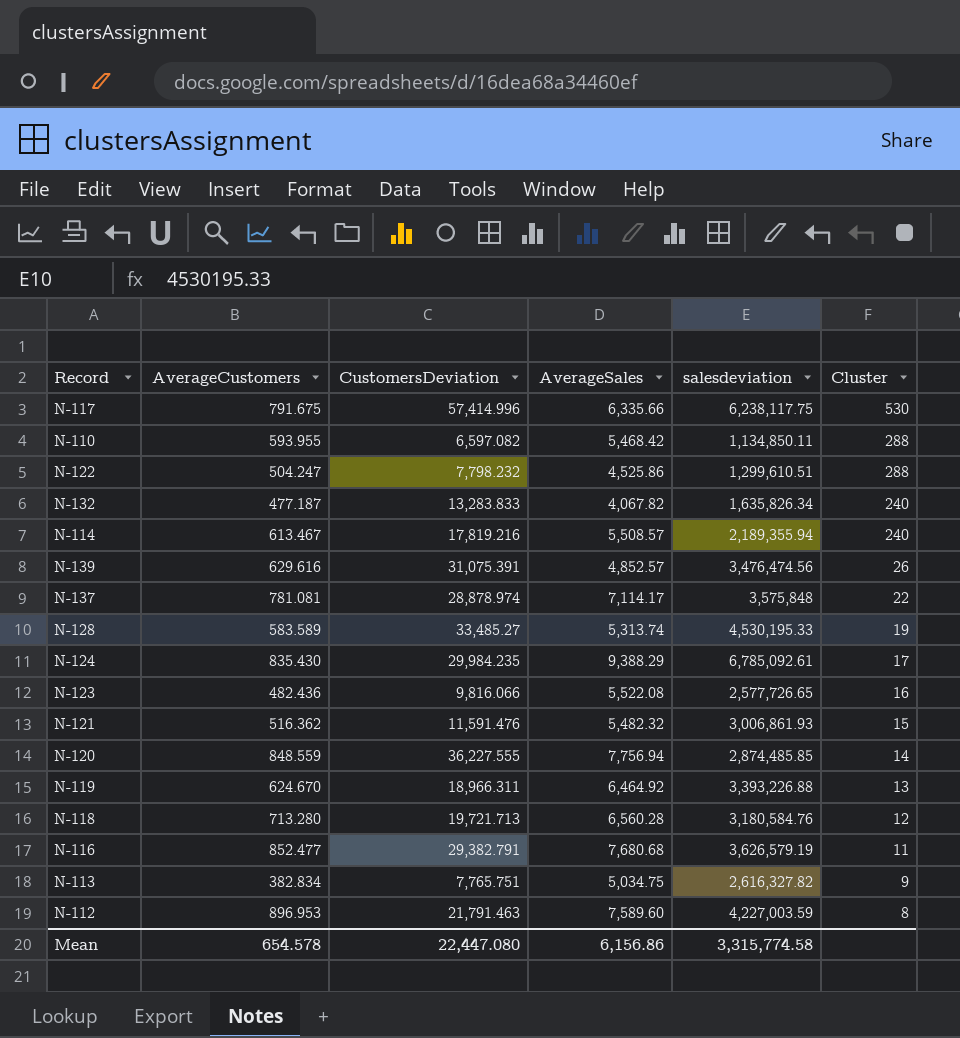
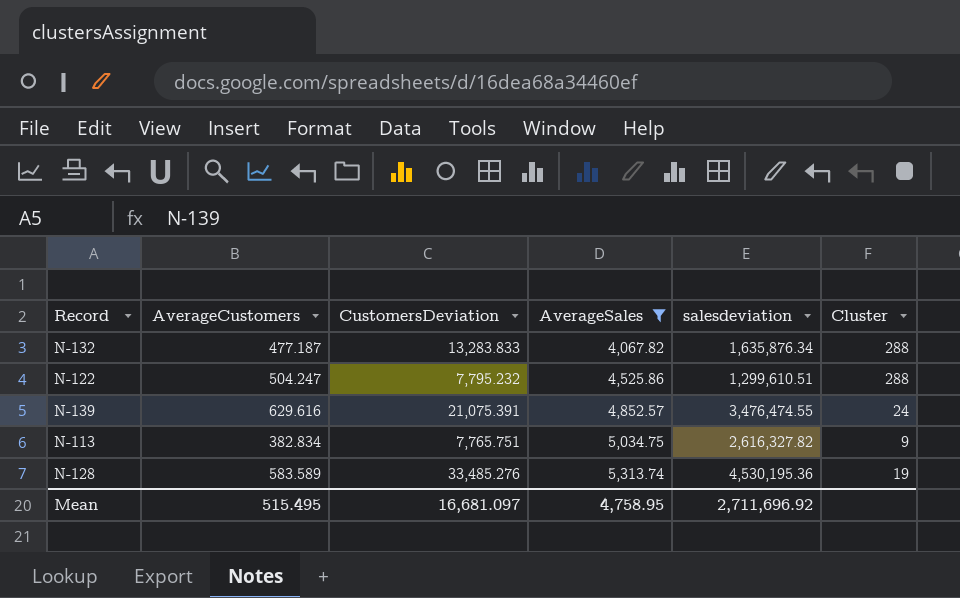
filter: none -> AverageSales <= 5,313.74
row order: Cluster descending -> AverageSales ascending
N-132 | salesdeviation: 1,635,826.34 -> 1,635,876.34
N-132 | Cluster: 240 -> 288
N-122 | CustomersDeviation: 7,798.232 -> 7,795.232
N-139 | CustomersDeviation: 31,075.391 -> 21,075.391
N-139 | salesdeviation: 3,476,474.56 -> 3,476,474.55
N-139 | Cluster: 26 -> 24
N-128 | CustomersDeviation: 33,485.27 -> 33,485.276
N-128 | salesdeviation: 4,530,195.33 -> 4,530,195.36
Mean | AverageCustomers: 654.578 -> 515.495
Mean | CustomersDeviation: 22,447.080 -> 16,681.097
Mean | AverageSales: 6,156.86 -> 4,758.95
Mean | salesdeviation: 3,315,774.58 -> 2,711,696.92

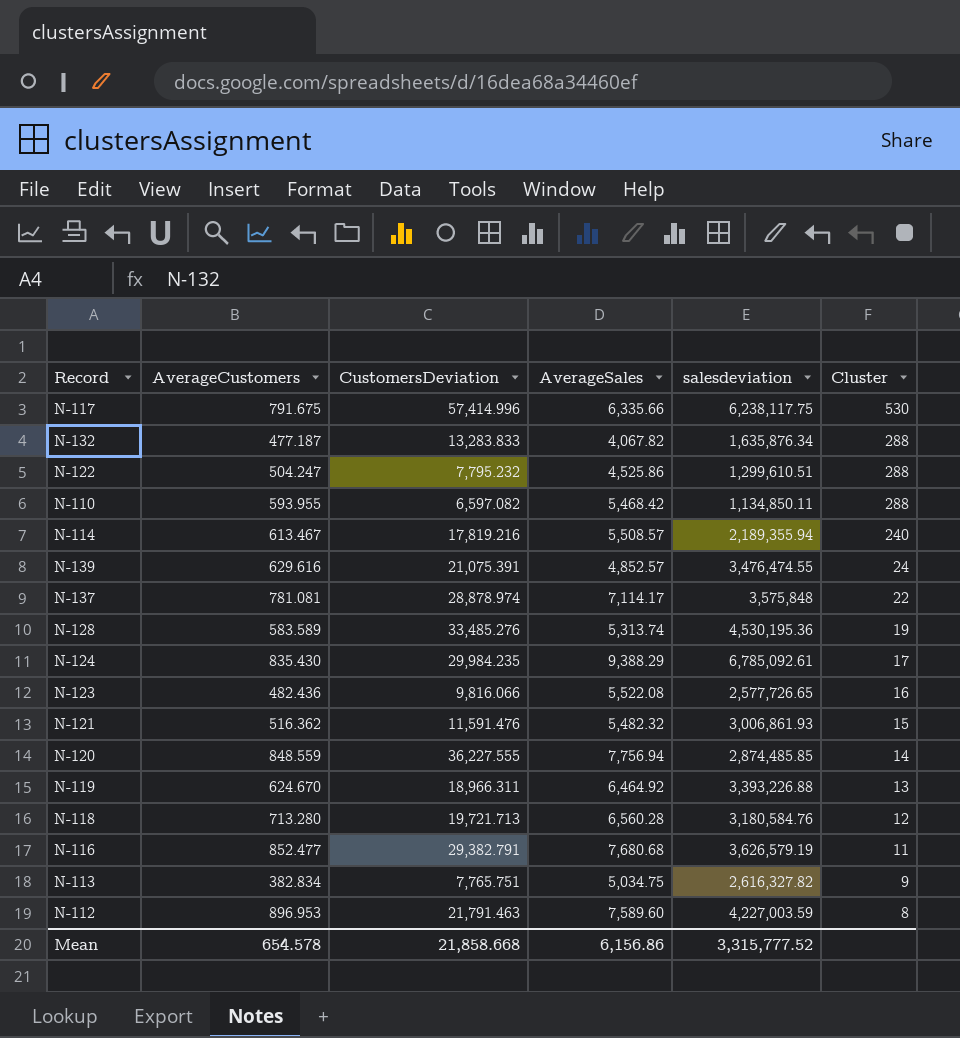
filter: AverageSales <= 5,313.74 -> none
row order: AverageSales ascending -> Cluster descending
Mean | AverageCustomers: 515.495 -> 654.578
Mean | CustomersDeviation: 16,681.097 -> 21,858.668
Mean | AverageSales: 4,758.95 -> 6,156.86
Mean | salesdeviation: 2,711,696.92 -> 3,315,777.52

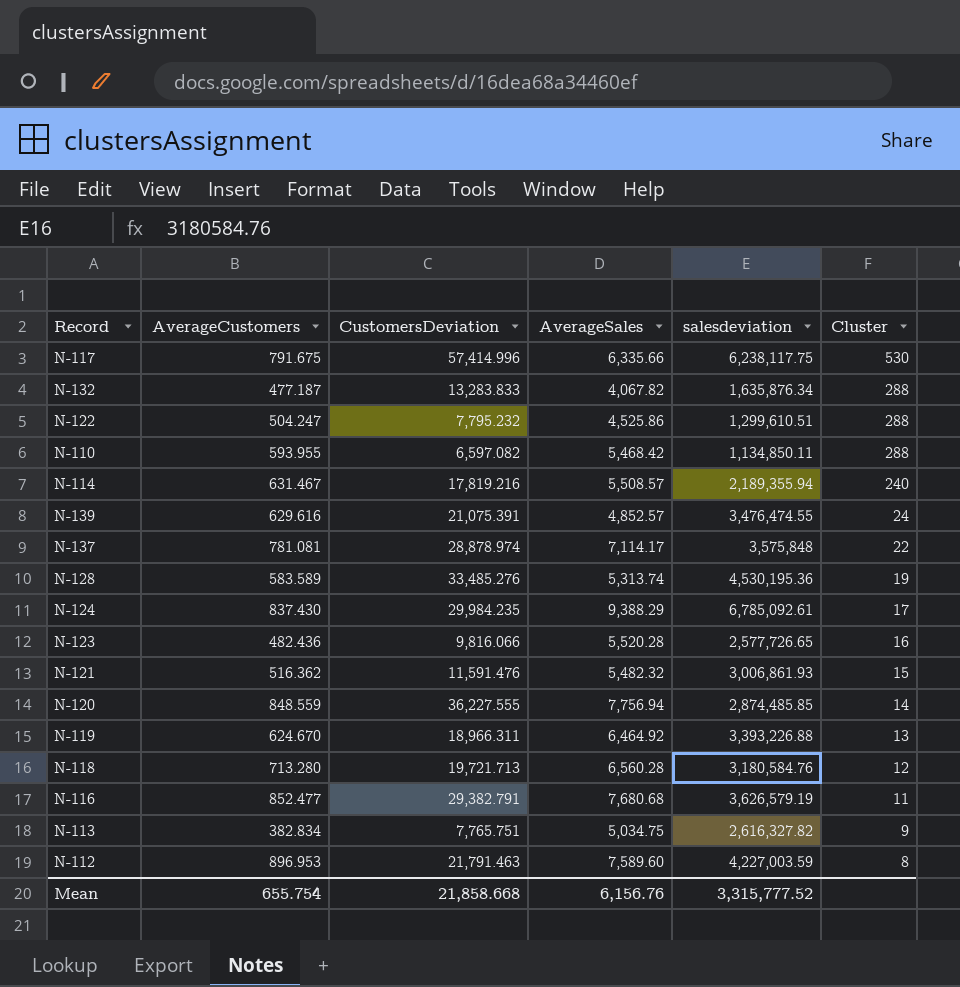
N-114 | AverageCustomers: 613.467 -> 631.467
N-124 | AverageCustomers: 835.430 -> 837.430
N-123 | AverageSales: 5,522.08 -> 5,520.28
Mean | AverageCustomers: 654.578 -> 655.754
Mean | AverageSales: 6,156.86 -> 6,156.76

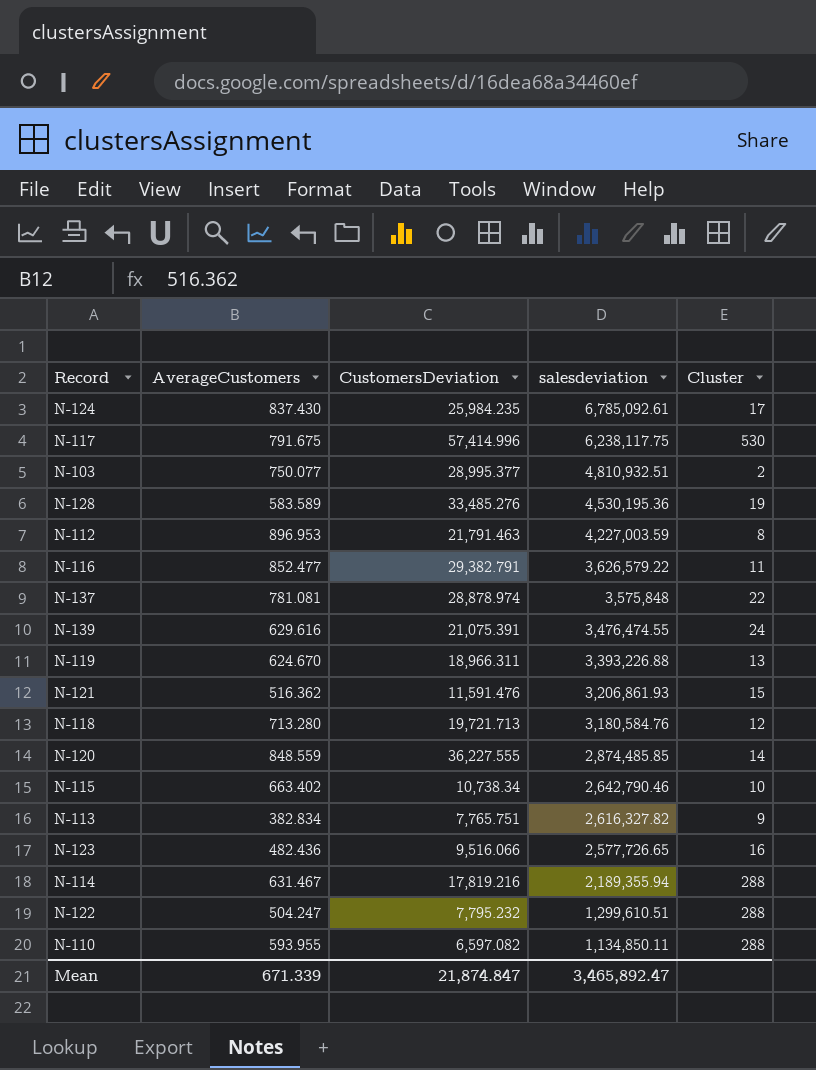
row order: Cluster descending -> salesdeviation descending
column AverageSales | position: 4 -> none
row N-132: 477.187 | 13,283.833 | 4,067.82 | 1,635,876.34 | 288 -> none
N-124 | CustomersDeviation: 29,984.235 -> 25,984.235
row N-103: none -> 750.077 | 28,995.377 | 4,810,932.51 | 2
N-116 | salesdeviation: 3,626,579.19 -> 3,626,579.22
N-121 | salesdeviation: 3,006,861.93 -> 3,206,861.93
row N-115: none -> 663.402 | 10,738.34 | 2,642,790.46 | 10
N-123 | CustomersDeviation: 9,816.066 -> 9,516.066
N-114 | Cluster: 240 -> 288
Mean | AverageCustomers: 655.754 -> 671.339
Mean | CustomersDeviation: 21,858.668 -> 21,874.847
Mean | salesdeviation: 3,315,777.52 -> 3,465,892.47

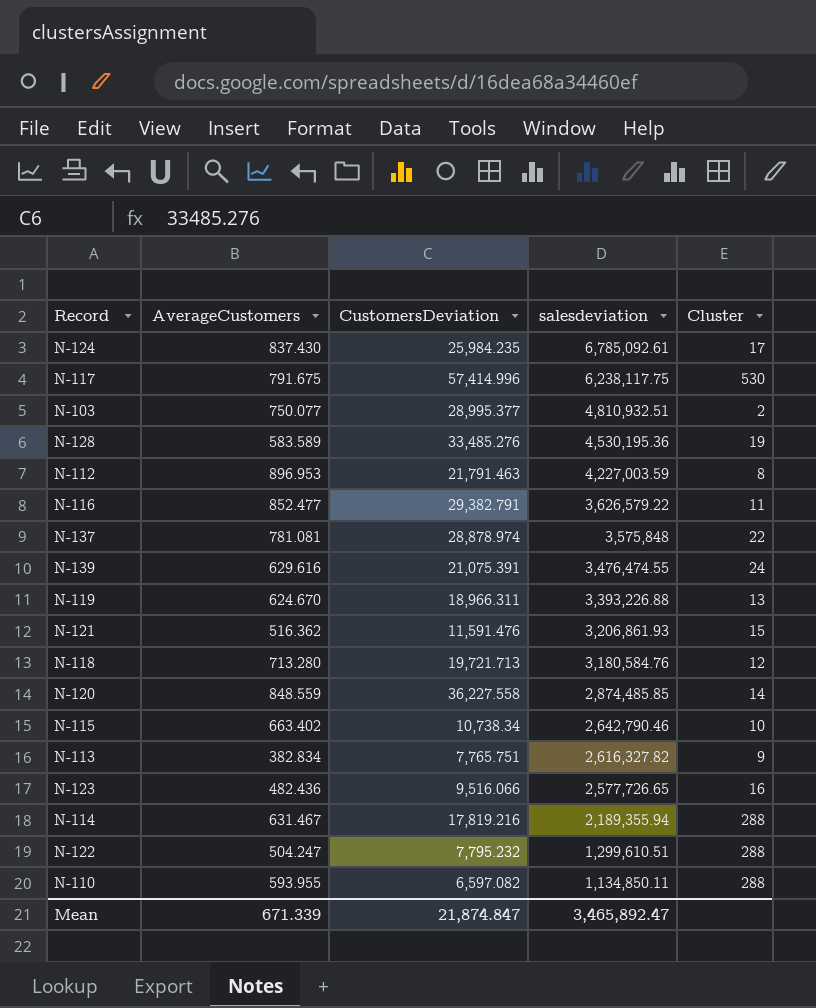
N-120 | CustomersDeviation: 36,227.555 -> 36,227.558

